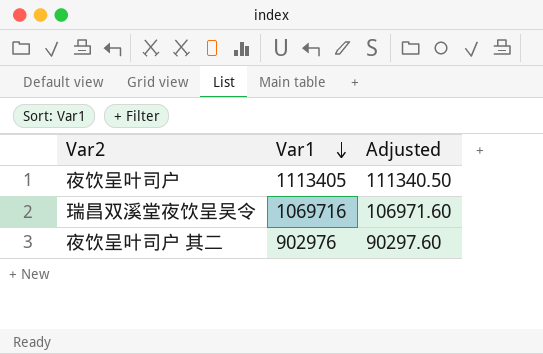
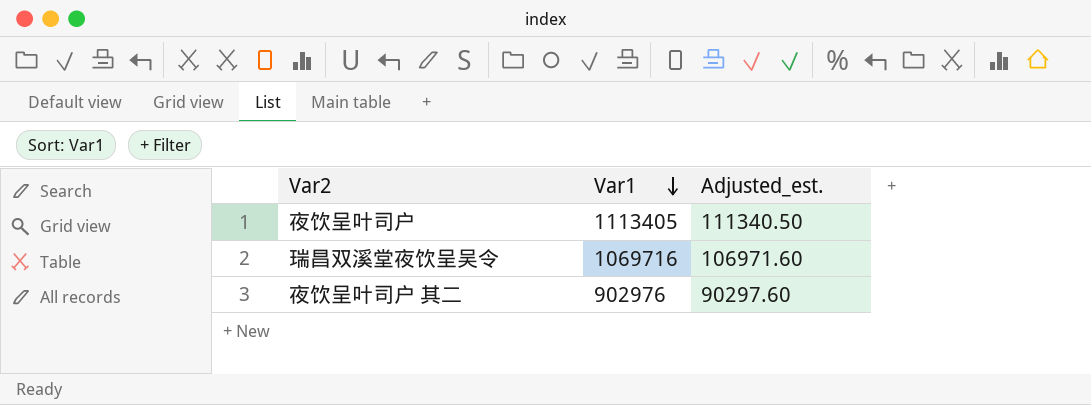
column name: Adjusted -> Adjusted_est.

